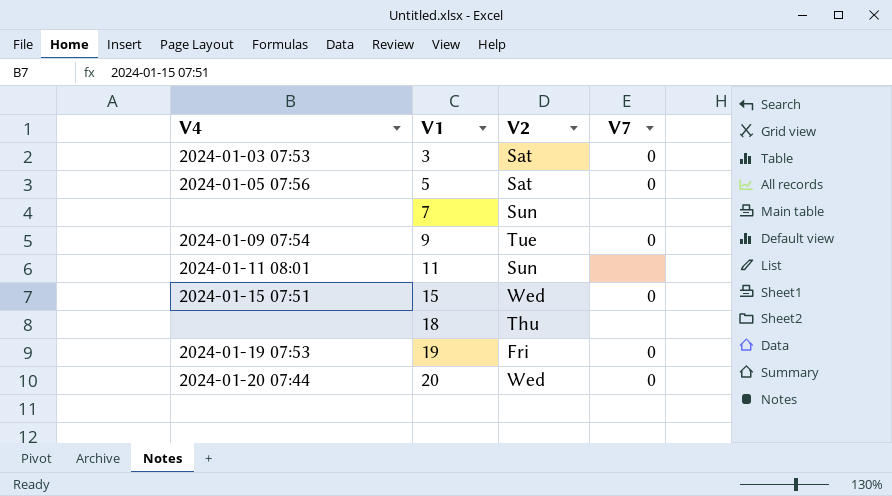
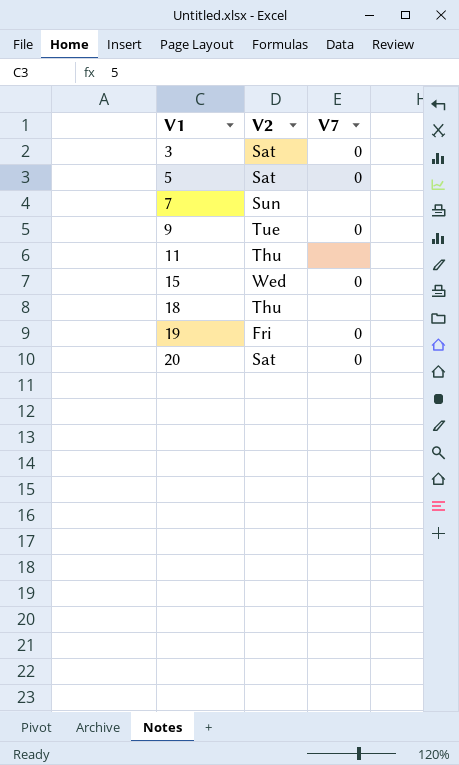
column V4 | position: 1 -> none
11 | V2: Sun -> Thu
20 | V2: Wed -> Sat

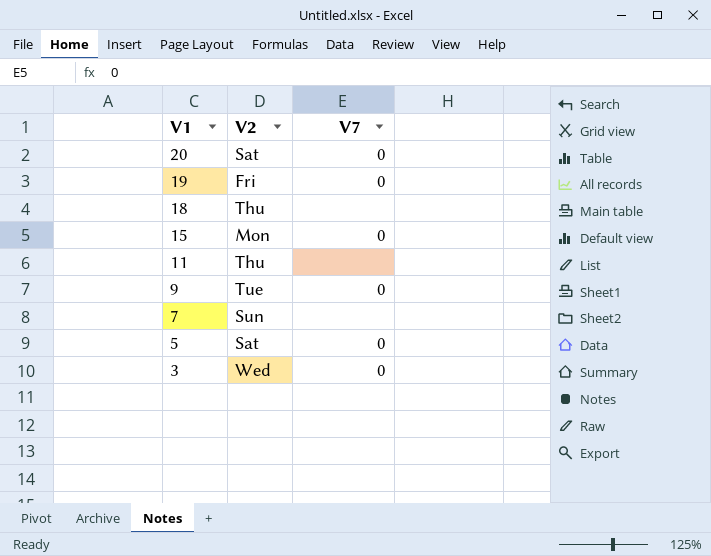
row order: V1 ascending -> V1 descending
15 | V2: Wed -> Mon
3 | V2: Sat -> Wed

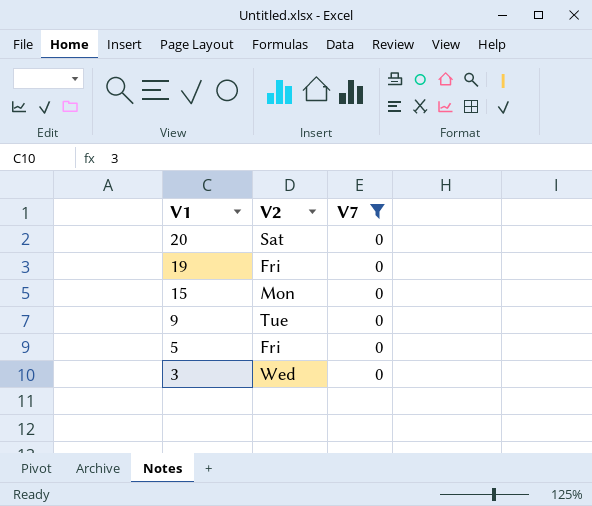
filter: none -> V7 = 0
5 | V2: Sat -> Fri

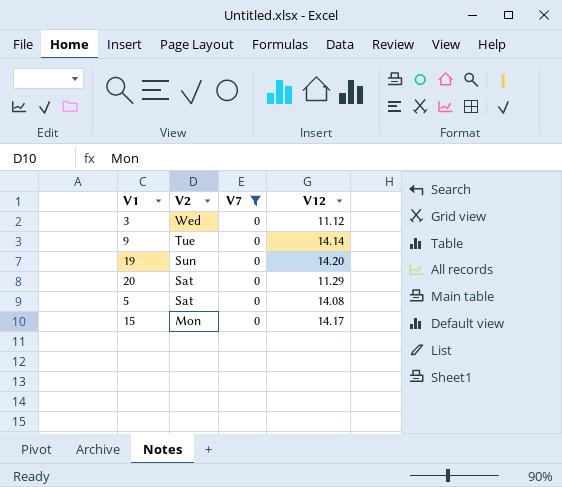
row order: V1 descending -> V2 descending
column V12 | position: none -> 4
19 | V2: Fri -> Sun
5 | V2: Fri -> Sat

